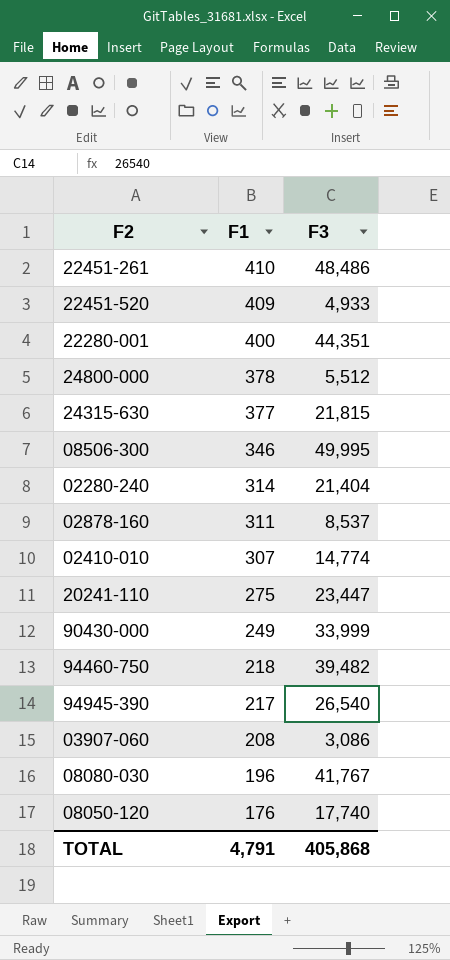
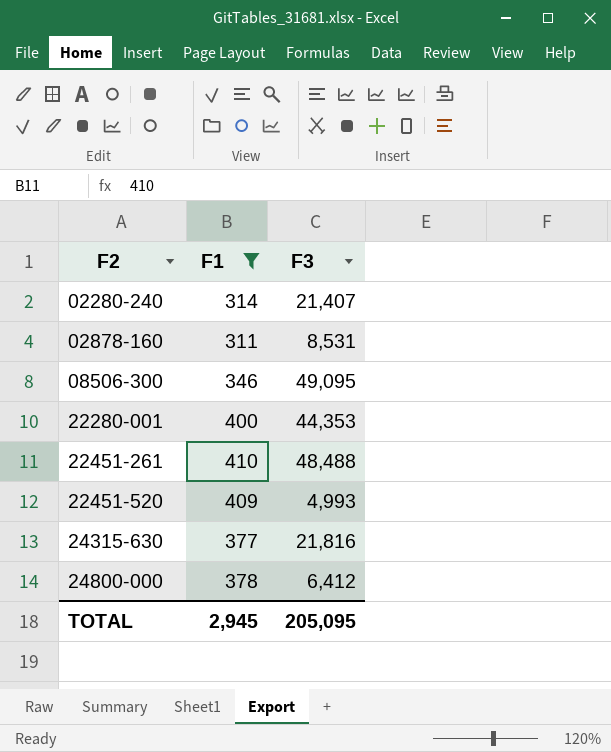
filter: none -> F1 >= 311
row order: F1 descending -> F2 ascending
02280-240 | F3: 21,404 -> 21,407
02878-160 | F3: 8,537 -> 8,531
08506-300 | F3: 49,995 -> 49,095
22280-001 | F3: 44,351 -> 44,353
22451-261 | F3: 48,486 -> 48,488
22451-520 | F3: 4,933 -> 4,993
24315-630 | F3: 21,815 -> 21,816
24800-000 | F3: 5,512 -> 6,412
TOTAL | F1: 4,791 -> 2,945
TOTAL | F3: 405,868 -> 205,095

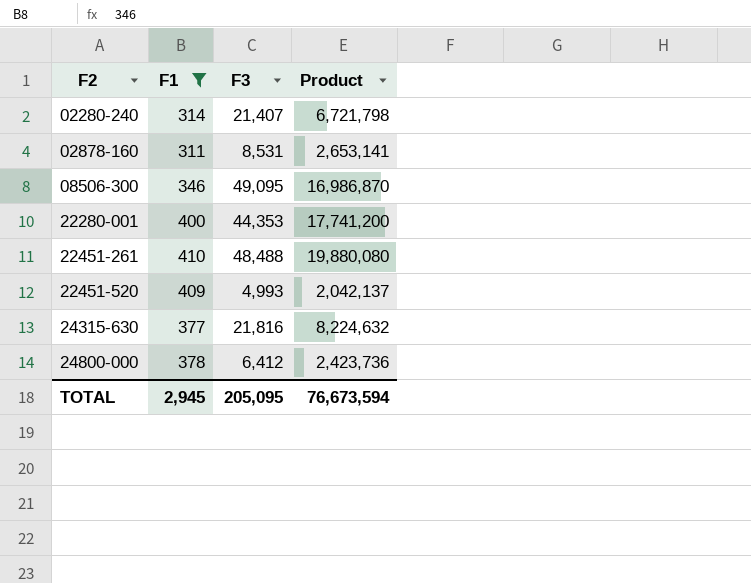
column Product | formula: none -> [F1] * [F3]

